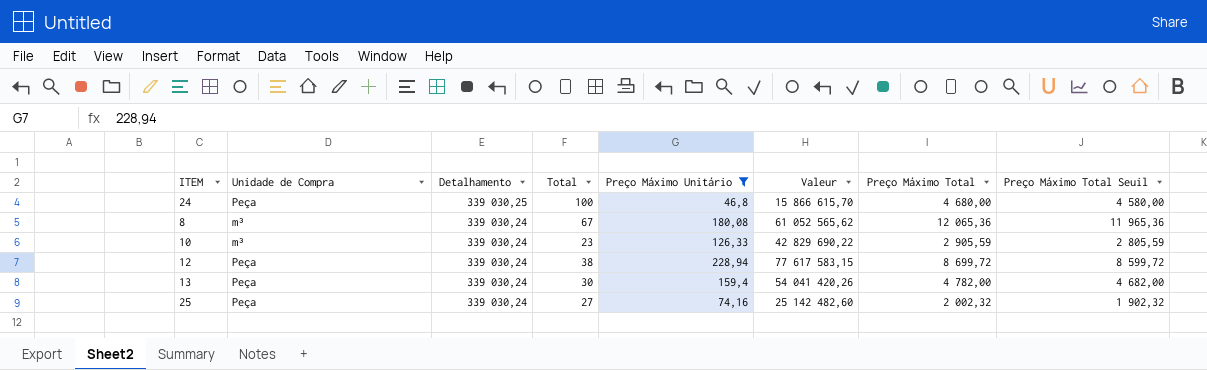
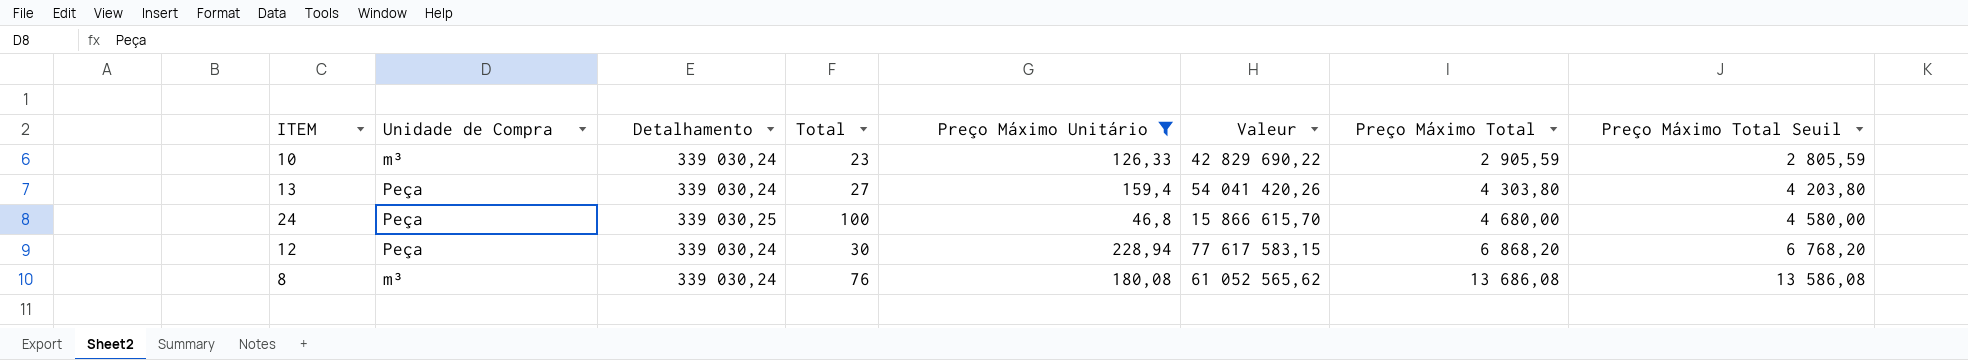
row order: Detalhamento descending -> Preço Máximo Total ascending
row 25: Peça | 339 030,24 | 27 | 74,16 | 25 142 482,60 | 2 002,32 | 1 902,32 -> none
13 | Total: 30 -> 27
13 | Preço Máximo Total: 4 782,00 -> 4 303,80
13 | Preço Máximo Total Seuil: 4 682,00 -> 4 203,80
12 | Total: 38 -> 30
12 | Preço Máximo Total: 8 699,72 -> 6 868,20
12 | Preço Máximo Total Seuil: 8 599,72 -> 6 768,20
8 | Total: 67 -> 76
8 | Preço Máximo Total: 12 065,36 -> 13 686,08
8 | Preço Máximo Total Seuil: 11 965,36 -> 13 586,08

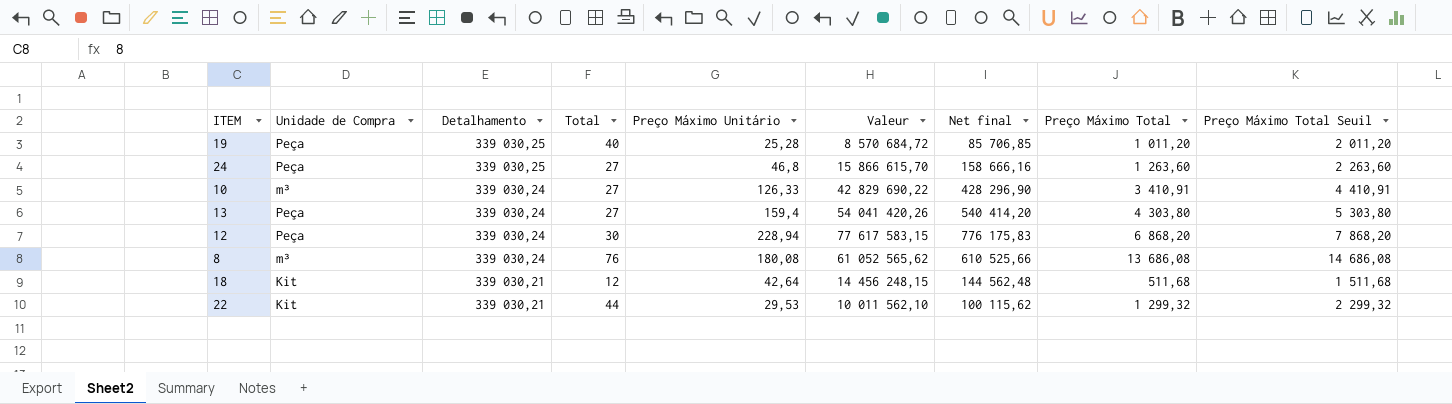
filter: Preço Máximo Unitário >= 46,8 -> none
row order: Preço Máximo Total ascending -> Detalhamento descending
column Net final | formula: none -> [Valeur] * 0,01
column Preço Máximo Total Seuil | formula: [Preço Máximo Total] - 100 -> [Preço Máximo Total] + 1000
24 | Total: 100 -> 27
24 | Preço Máximo Total: 4 680,00 -> 1 263,60
10 | Total: 23 -> 27
10 | Preço Máximo Total: 2 905,59 -> 3 410,91

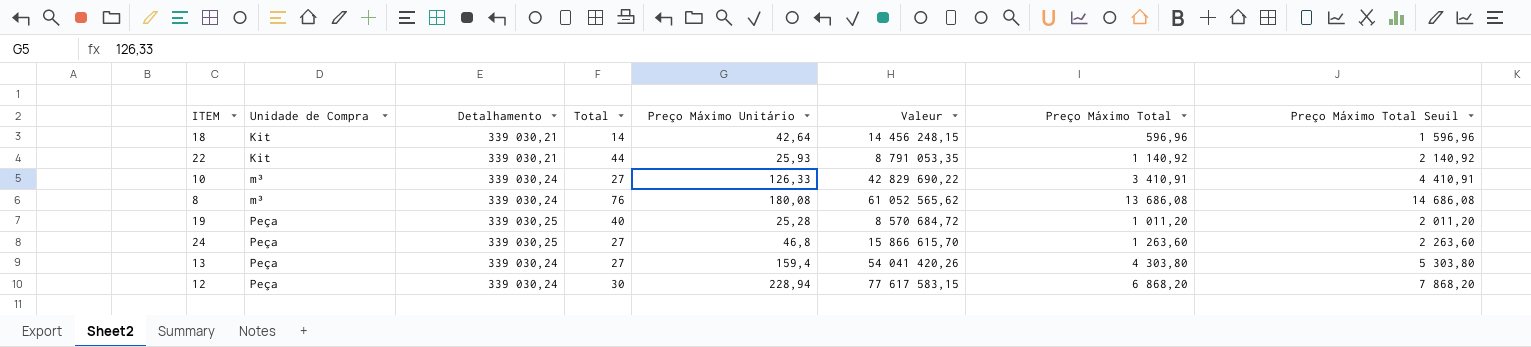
row order: Detalhamento descending -> Unidade de Compra ascending
column Net final | formula: [Valeur] * 0,01 -> none
18 | Total: 12 -> 14
18 | Preço Máximo Total: 511,68 -> 596,96
18 | Preço Máximo Total Seuil: 1 511,68 -> 1 596,96
22 | Preço Máximo Unitário: 29,53 -> 25,93
22 | Valeur: 10 011 562,10 -> 8 791 053,35
22 | Preço Máximo Total: 1 299,32 -> 1 140,92
22 | Preço Máximo Total Seuil: 2 299,32 -> 2 140,92

